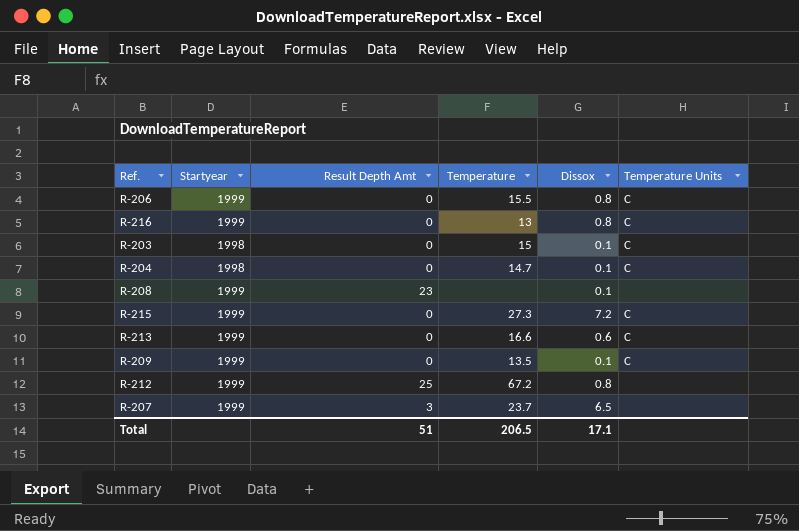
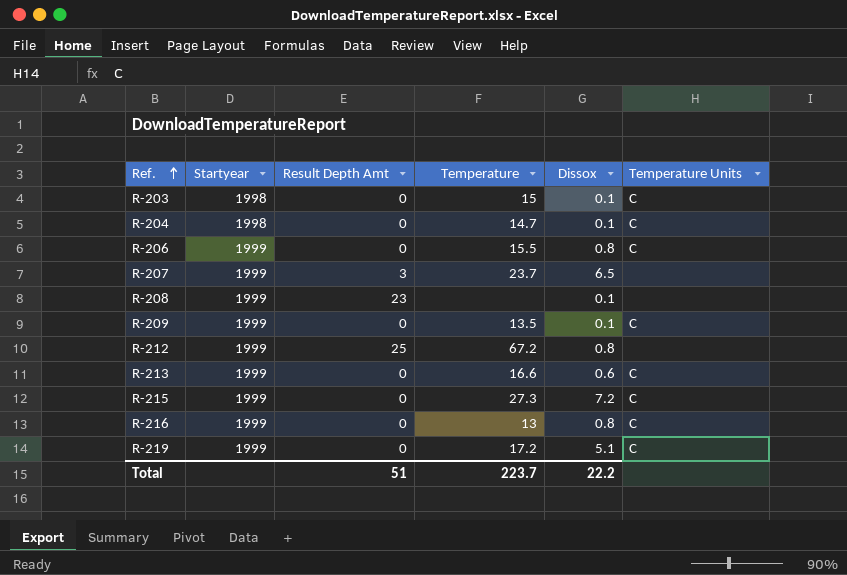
row order: none -> Ref. ascending
row R-219: none -> 1999 | 0 | 17.2 | 5.1 | C
Total | Temperature: 206.5 -> 223.7
Total | Dissox: 17.1 -> 22.2

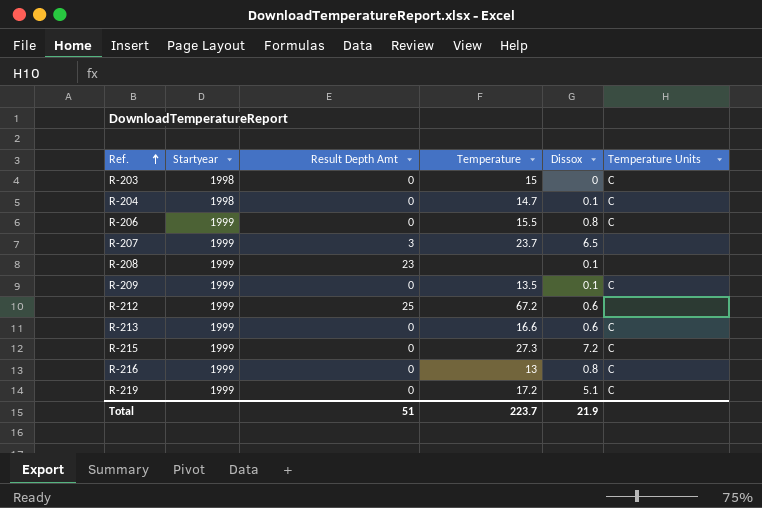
R-203 | Dissox: 0.1 -> 0
R-212 | Dissox: 0.8 -> 0.6
Total | Dissox: 22.2 -> 21.9

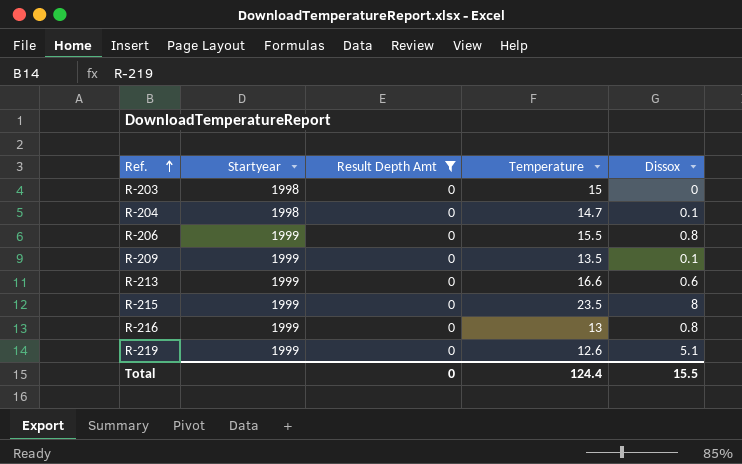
filter: none -> Result Depth Amt = 0
column Temperature Units | position: 6 -> none
R-215 | Temperature: 27.3 -> 23.5
R-215 | Dissox: 7.2 -> 8
R-219 | Temperature: 17.2 -> 12.6
Total | Result Depth Amt: 51 -> 0
Total | Temperature: 223.7 -> 124.4
Total | Dissox: 21.9 -> 15.5

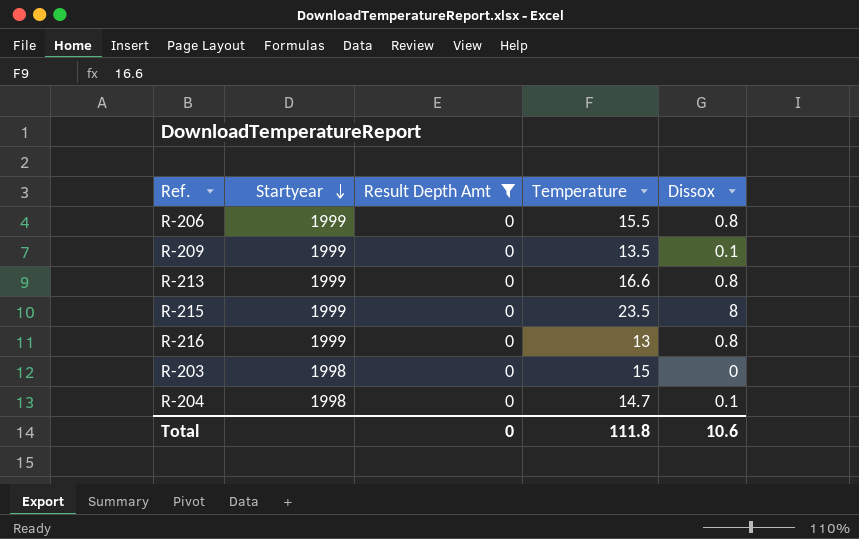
row order: Ref. ascending -> Startyear descending
row R-219: 1999 | 0 | 12.6 | 5.1 -> none
R-213 | Dissox: 0.6 -> 0.8
Total | Temperature: 124.4 -> 111.8
Total | Dissox: 15.5 -> 10.6

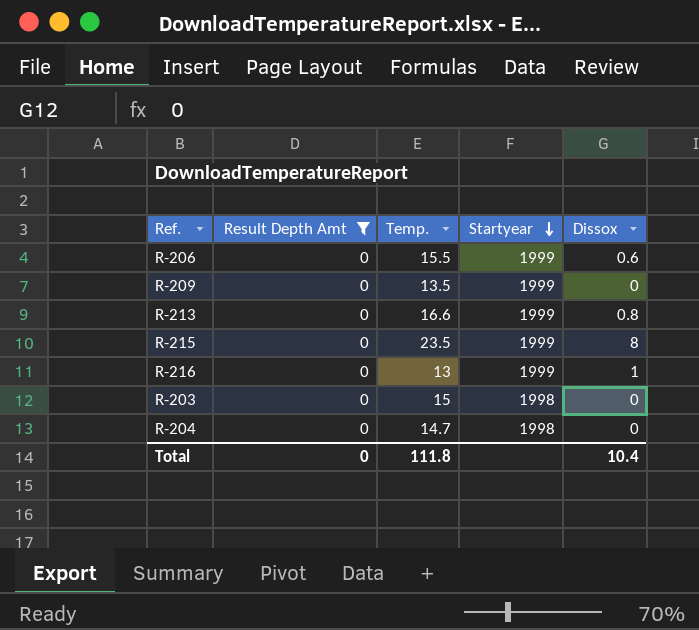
column name: Temperature -> Temp.
column Startyear | position: 2 -> 4
R-206 | Dissox: 0.8 -> 0.6
R-209 | Dissox: 0.1 -> 0
R-216 | Dissox: 0.8 -> 1
R-204 | Dissox: 0.1 -> 0
Total | Dissox: 10.6 -> 10.4

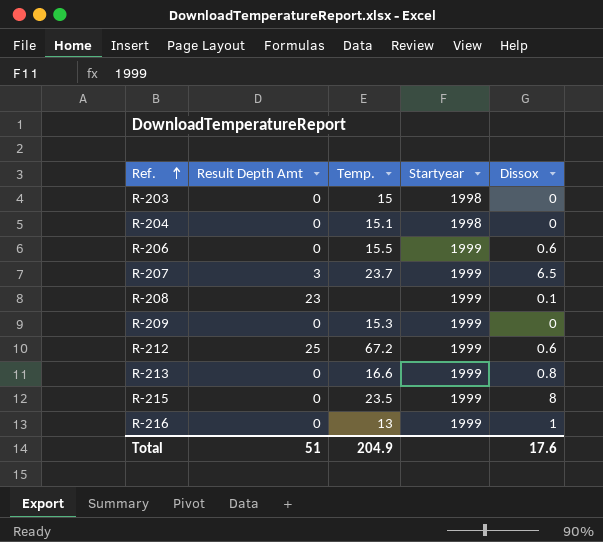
filter: Result Depth Amt = 0 -> none
row order: Startyear descending -> Ref. ascending
R-204 | Temp.: 14.7 -> 15.1
R-209 | Temp.: 13.5 -> 15.3
Total | Result Depth Amt: 0 -> 51
Total | Temp.: 111.8 -> 204.9
Total | Dissox: 10.4 -> 17.6

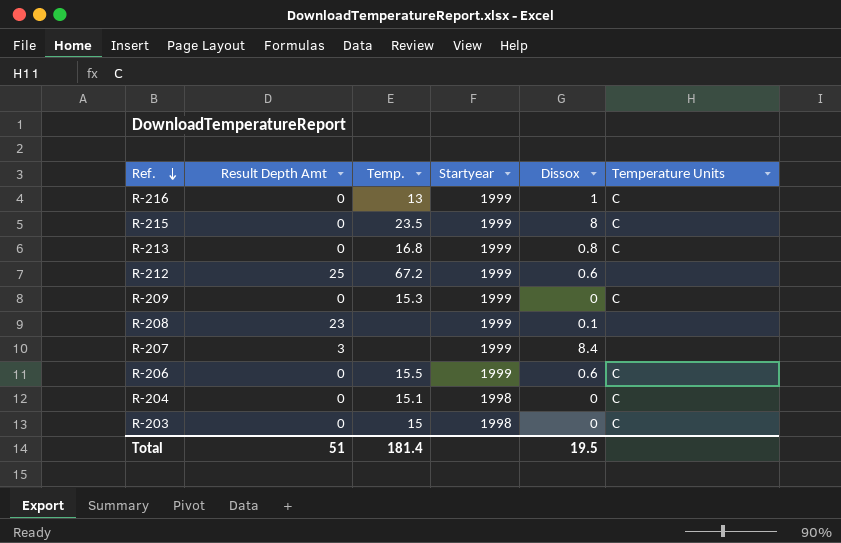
row order: Ref. ascending -> Ref. descending
column Temperature Units | position: none -> 6
R-213 | Temp.: 16.6 -> 16.8
R-207 | Temp.: 23.7 -> none
R-207 | Dissox: 6.5 -> 8.4
Total | Temp.: 204.9 -> 181.4
Total | Dissox: 17.6 -> 19.5

